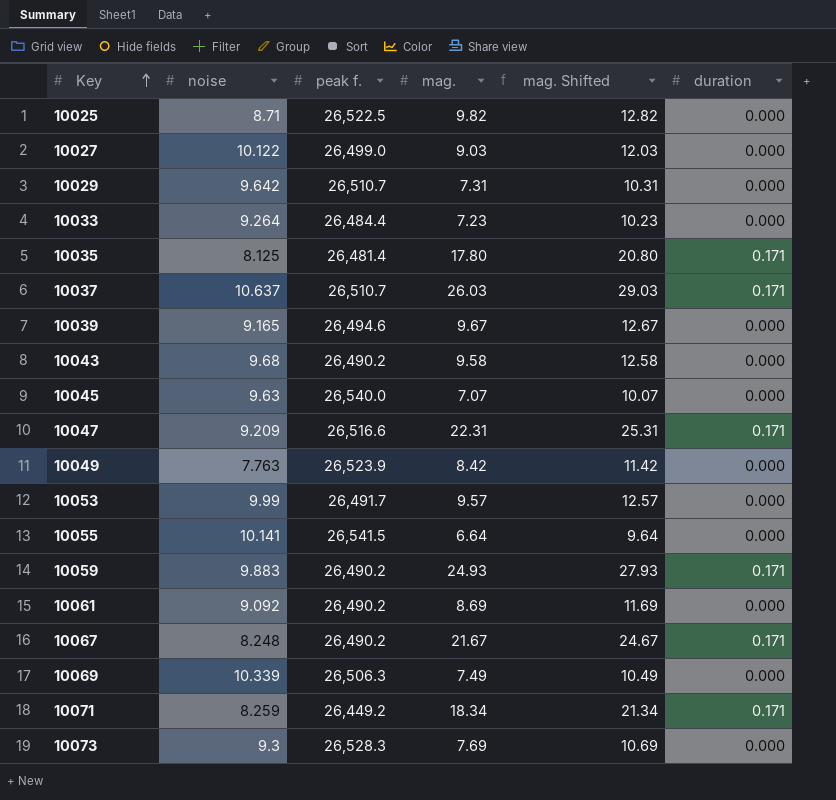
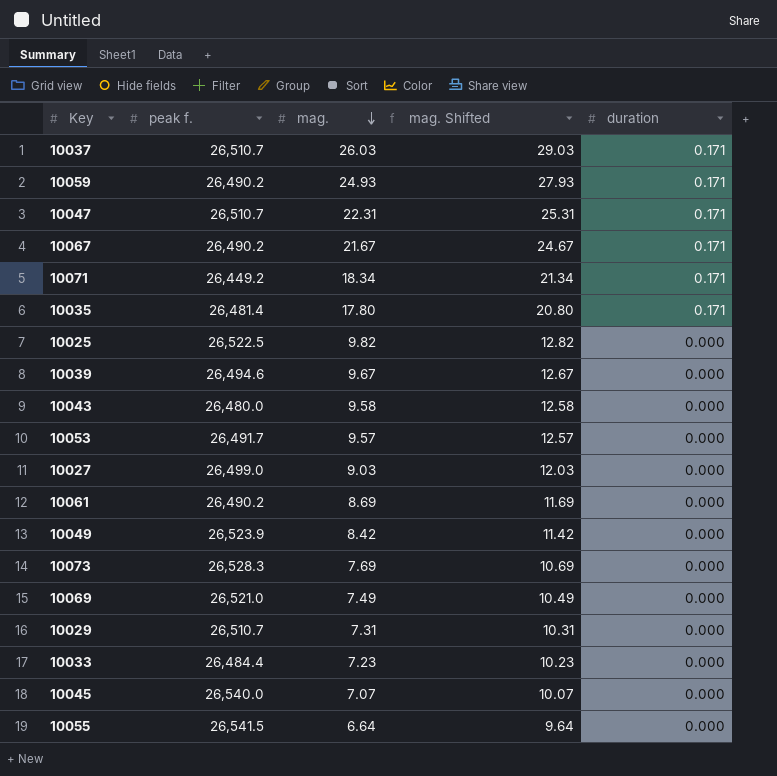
row order: Key ascending -> mag. descending
column noise | position: 2 -> none
10047 | peak f.: 26,516.6 -> 26,510.7
10043 | peak f.: 26,490.2 -> 26,480.0
10069 | peak f.: 26,506.3 -> 26,521.0

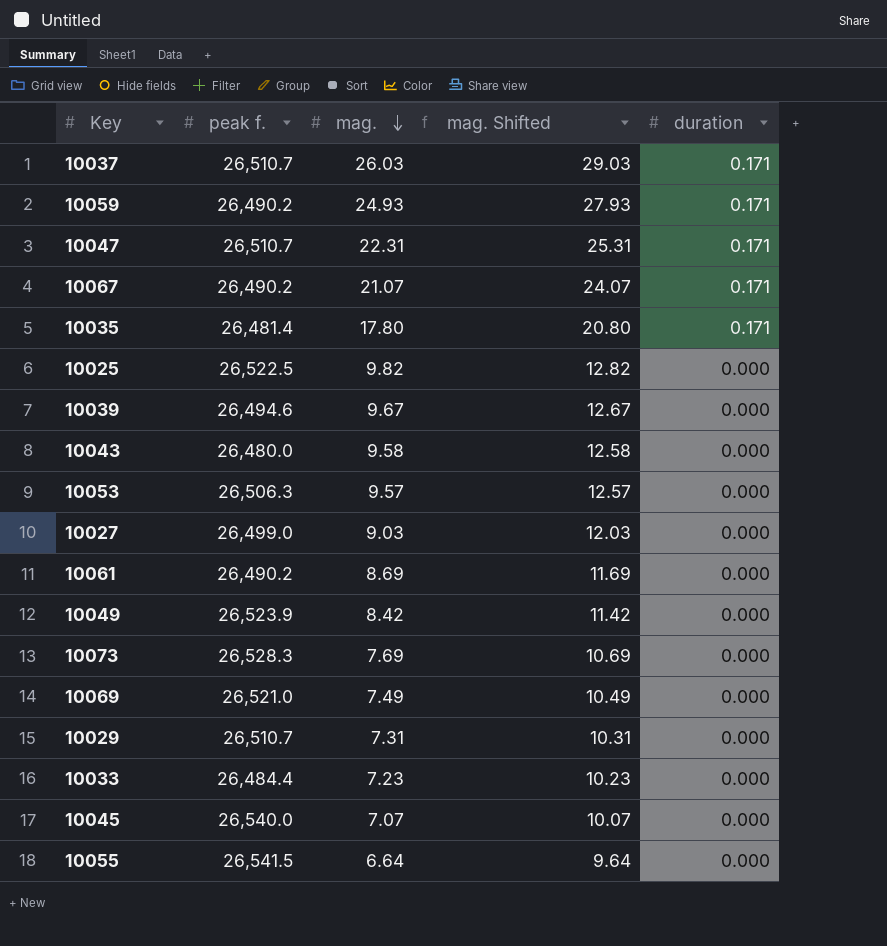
row 10071: 26,449.2 | 18.34 | 21.34 | 0.171 -> none
10067 | mag.: 21.67 -> 21.07
10067 | mag. Shifted: 24.67 -> 24.07
10053 | peak f.: 26,491.7 -> 26,506.3

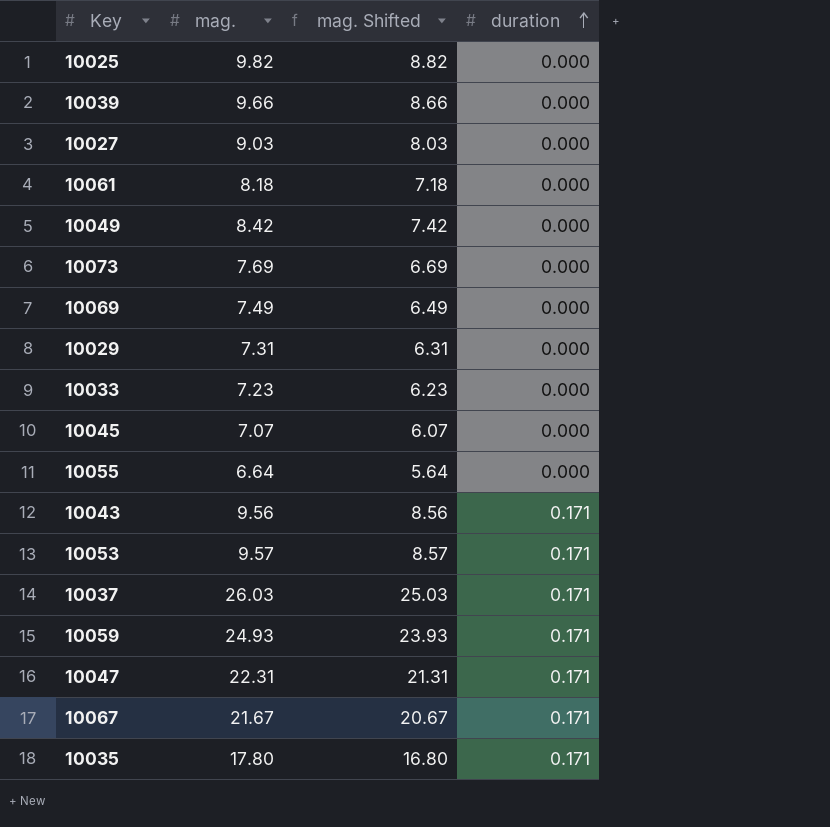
row order: mag. descending -> duration ascending
column peak f. | position: 2 -> none
column mag. Shifted | formula: [mag.] + 3 -> [mag.] - 1
10039 | mag.: 9.67 -> 9.66
10061 | mag.: 8.69 -> 8.18
10043 | mag.: 9.58 -> 9.56
10043 | duration: 0.000 -> 0.171
10053 | duration: 0.000 -> 0.171
10067 | mag.: 21.07 -> 21.67

